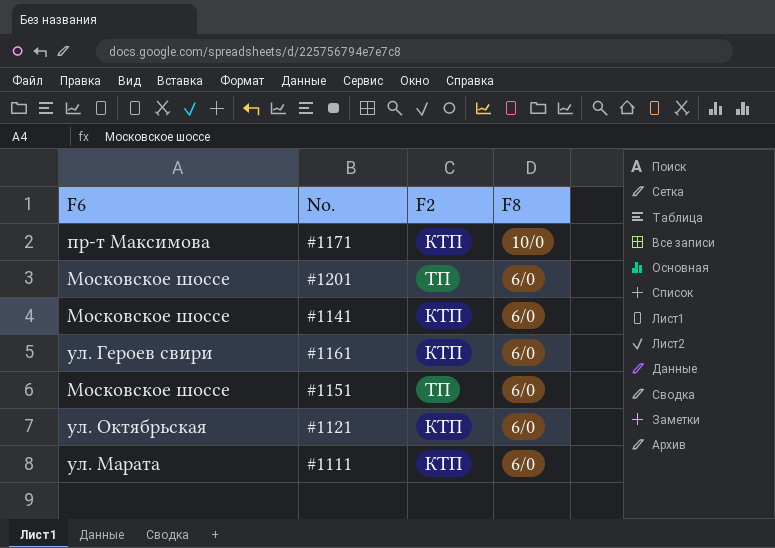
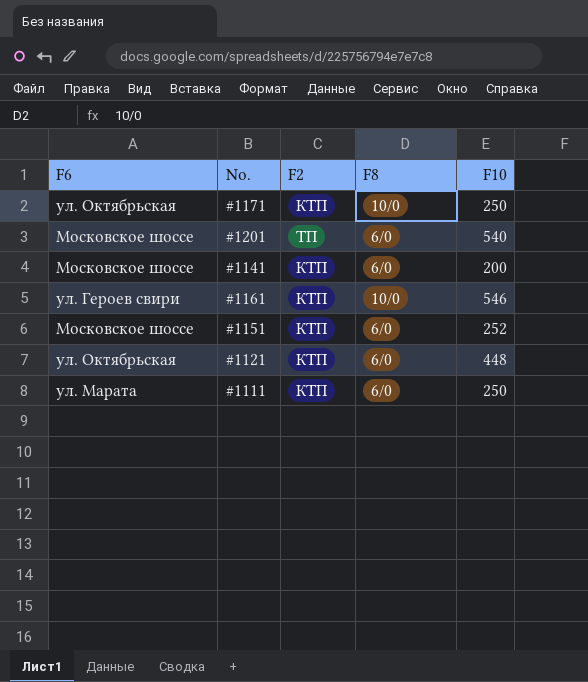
column F10 | position: none -> 5
#1171 | F6: пр-т Максимова -> ул. Октябрьская
#1161 | F8: 6/0 -> 10/0
#1151 | F2: ТП -> КТП

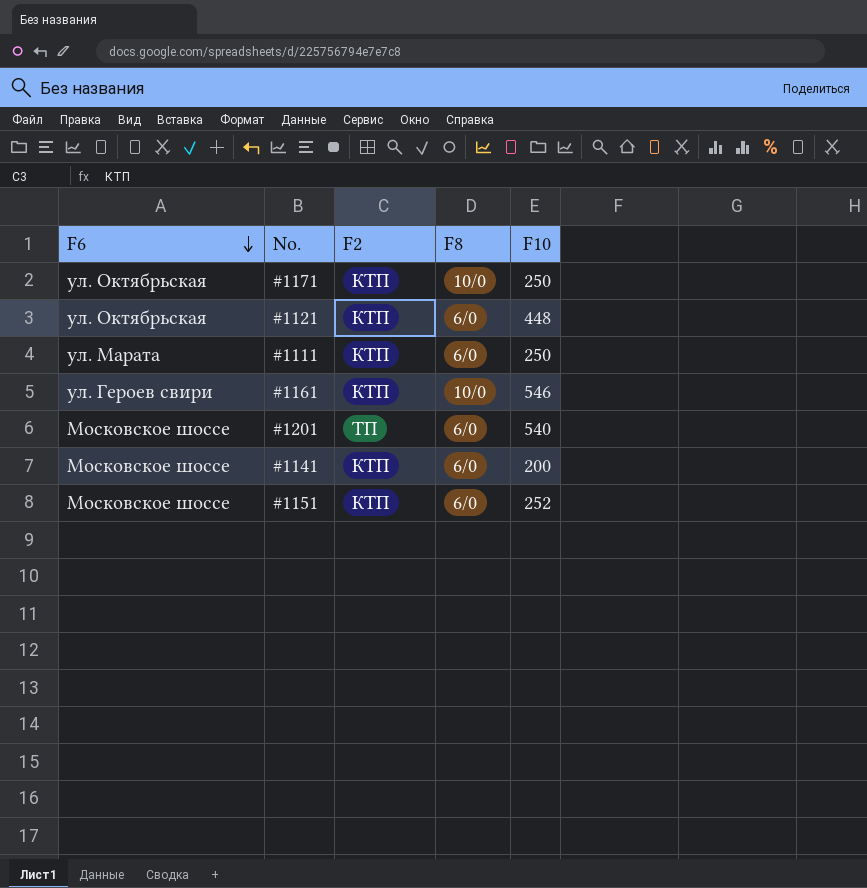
row order: none -> F6 descending

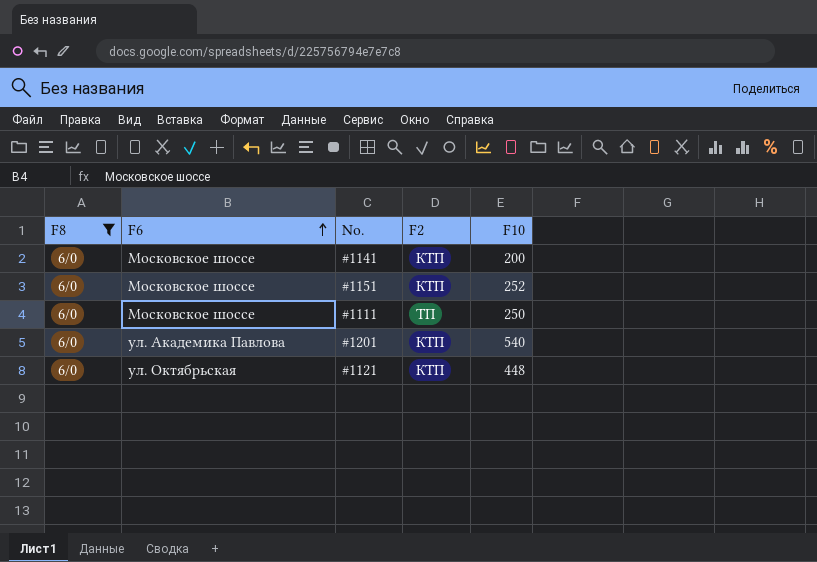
filter: none -> F8 = 6/0
row order: F6 descending -> F6 ascending
column F8 | position: 4 -> 1
#1111 | F6: ул. Марата -> Московское шоссе
#1111 | F2: КТП -> ТП
#1201 | F6: Московское шоссе -> ул. Академика Павлова
#1201 | F2: ТП -> КТП

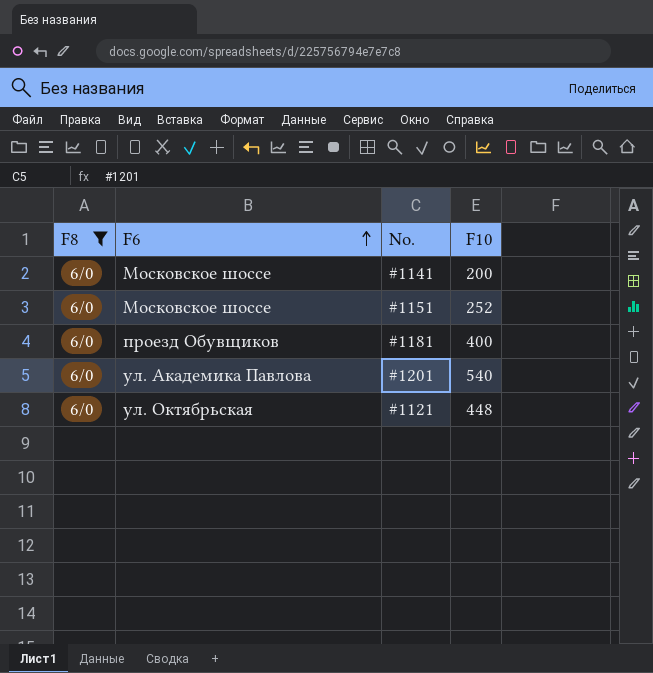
column F2 | position: 4 -> none
row #1111: 6/0 | Московское шоссе | ТП | 250 -> none
row #1181: none -> 6/0 | проезд Обувщиков | 400

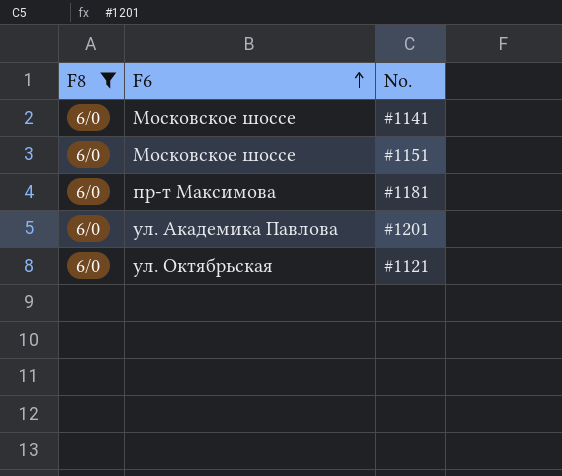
column F10 | position: 4 -> none
#1181 | F6: проезд Обувщиков -> пр-т Максимова

